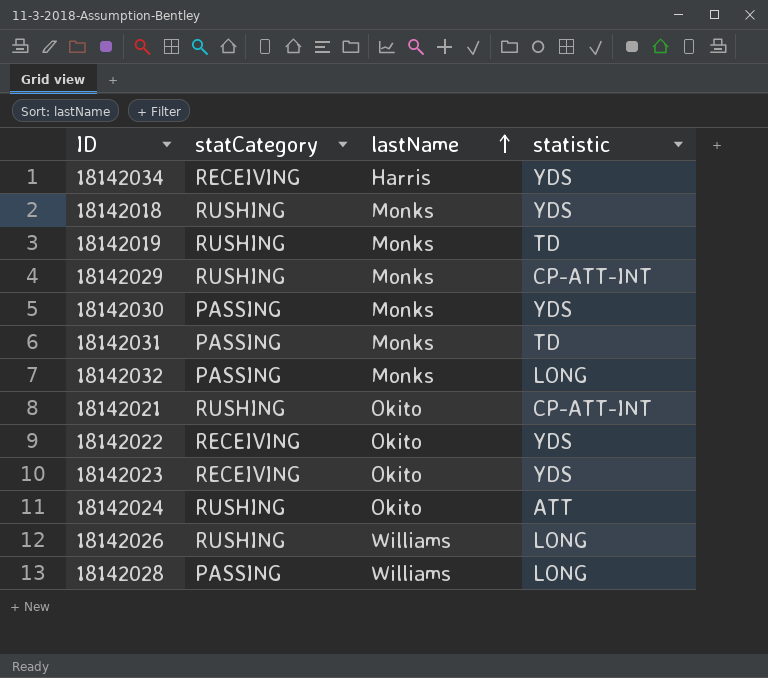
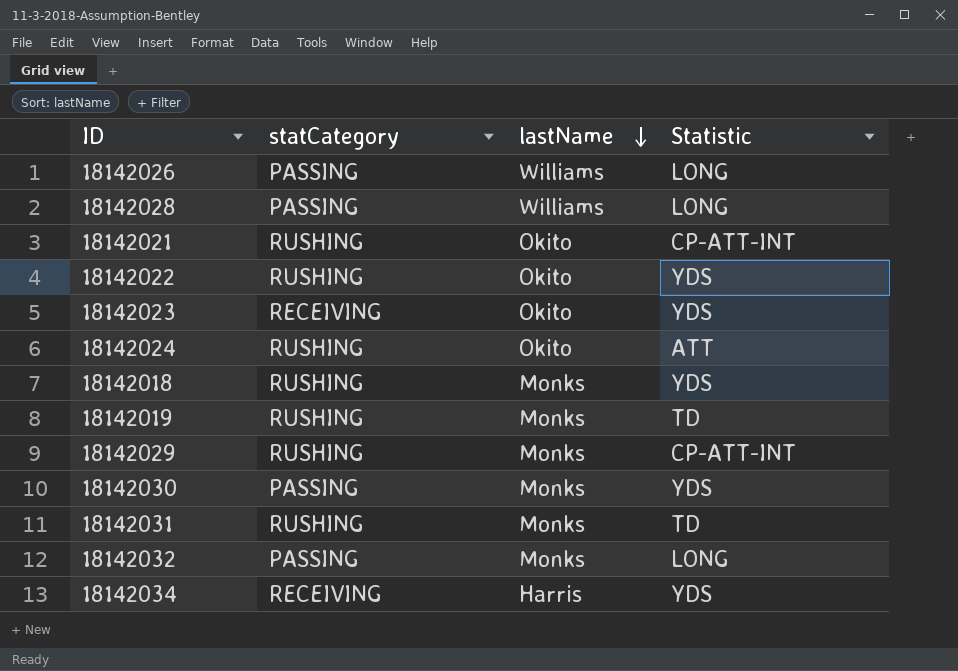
row order: lastName ascending -> lastName descending
column name: statistic -> Statistic
18142026 | statCategory: RUSHING -> PASSING
18142022 | statCategory: RECEIVING -> RUSHING
18142031 | statCategory: PASSING -> RUSHING

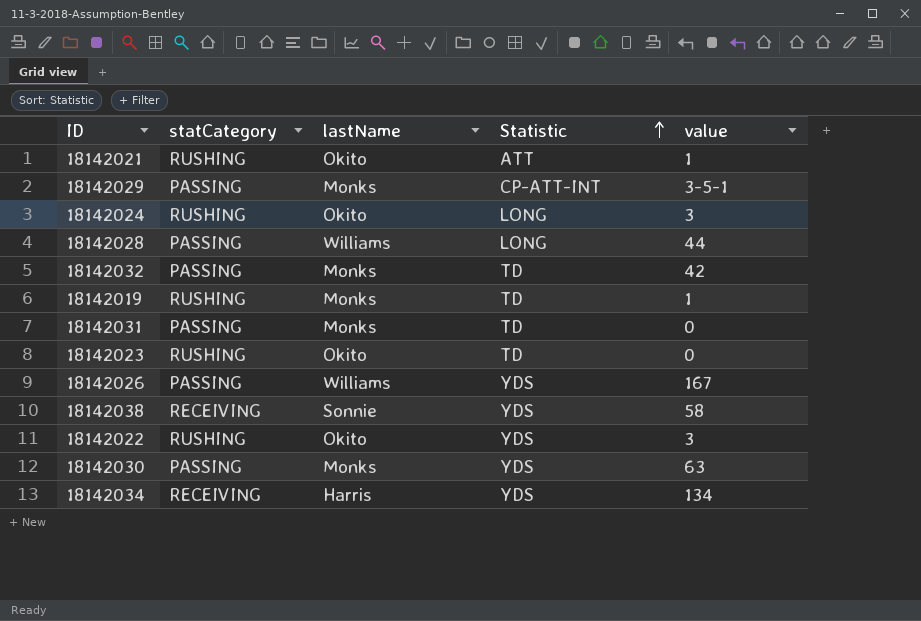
row order: lastName descending -> Statistic ascending
column value | position: none -> 5
row 18142018: RUSHING | Monks | YDS -> none
18142021 | Statistic: CP-ATT-INT -> ATT
18142029 | statCategory: RUSHING -> PASSING
18142024 | Statistic: ATT -> LONG
18142032 | Statistic: LONG -> TD
18142031 | statCategory: RUSHING -> PASSING
18142023 | statCategory: RECEIVING -> RUSHING
18142023 | Statistic: YDS -> TD
18142026 | Statistic: LONG -> YDS
row 18142038: none -> RECEIVING | Sonnie | YDS | 58

